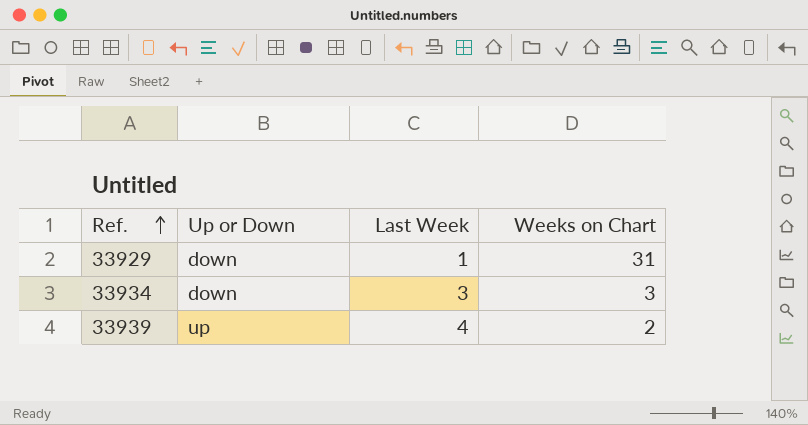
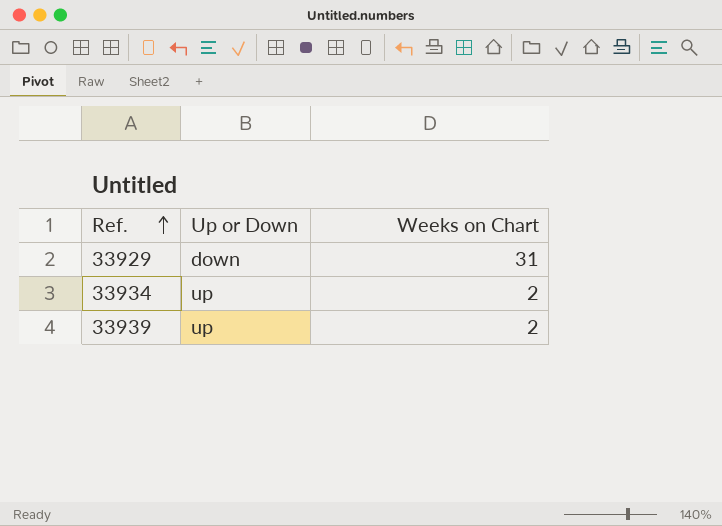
column Last Week | position: 3 -> none
33934 | Up or Down: down -> up
33934 | Weeks on Chart: 3 -> 2

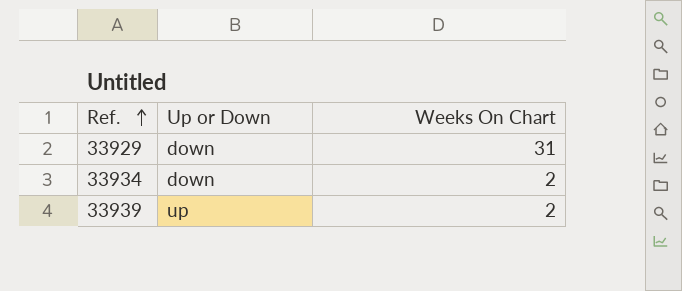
column name: Weeks on Chart -> Weeks On Chart
33934 | Up or Down: up -> down

